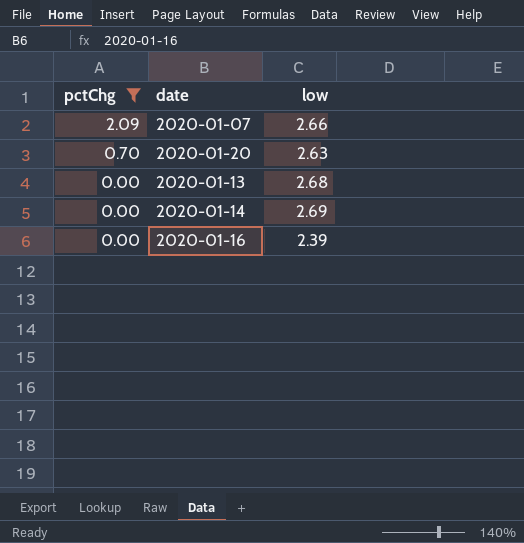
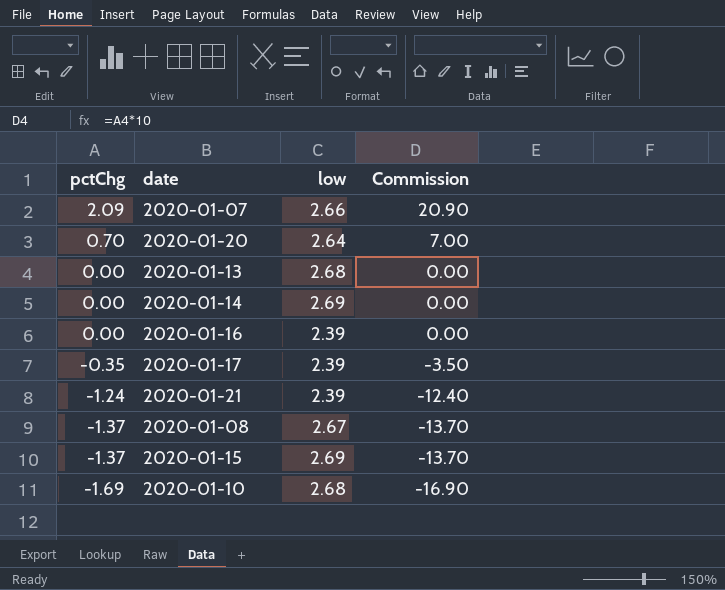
filter: pctChg >= 0.00 -> none
column Commission | formula: none -> [pctChg] * 10
2020-01-20 | low: 2.63 -> 2.64

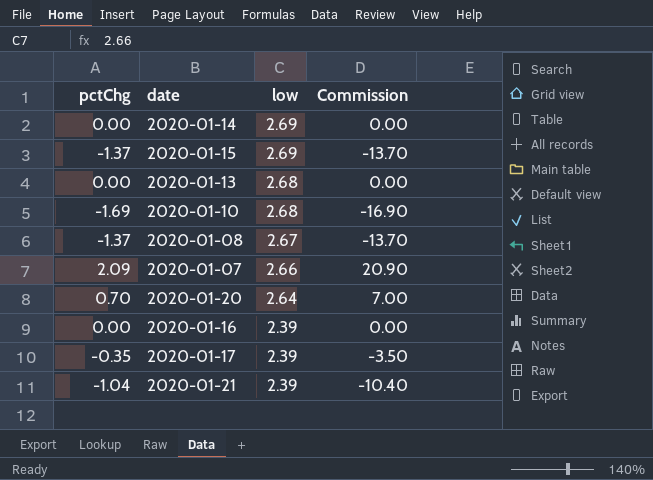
row order: pctChg descending -> low descending
2020-01-21 | pctChg: -1.24 -> -1.04
2020-01-21 | Commission: -12.40 -> -10.40

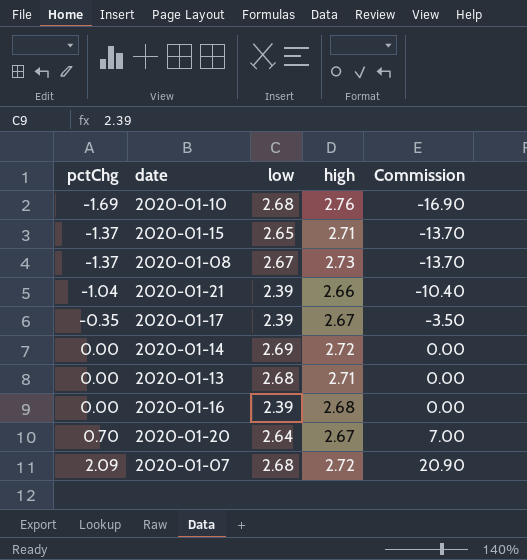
row order: low descending -> pctChg ascending
column high | position: none -> 4
2020-01-15 | low: 2.69 -> 2.65
2020-01-07 | low: 2.66 -> 2.68

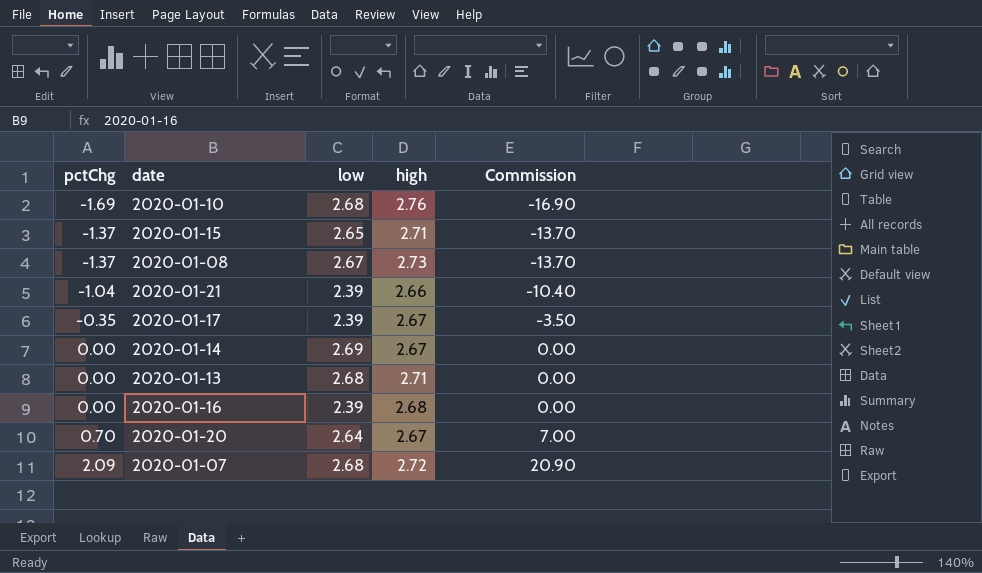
2020-01-14 | high: 2.72 -> 2.67

